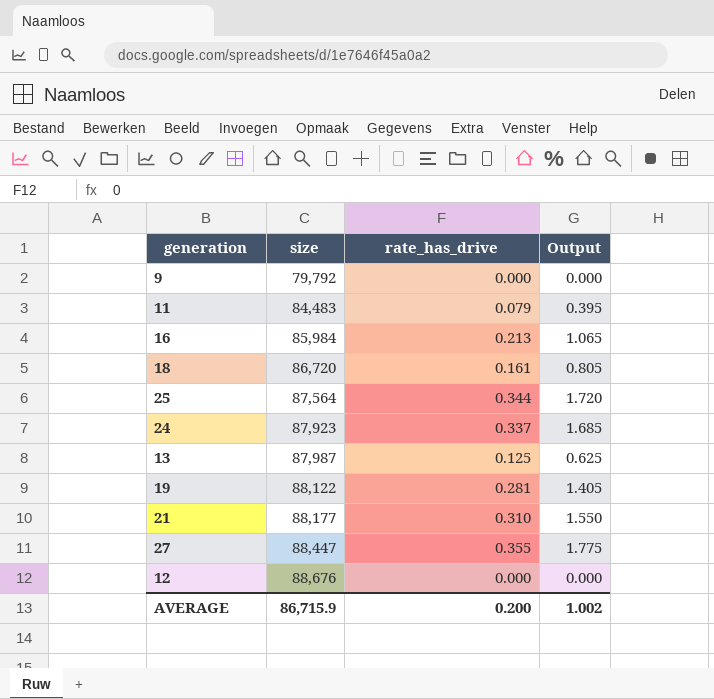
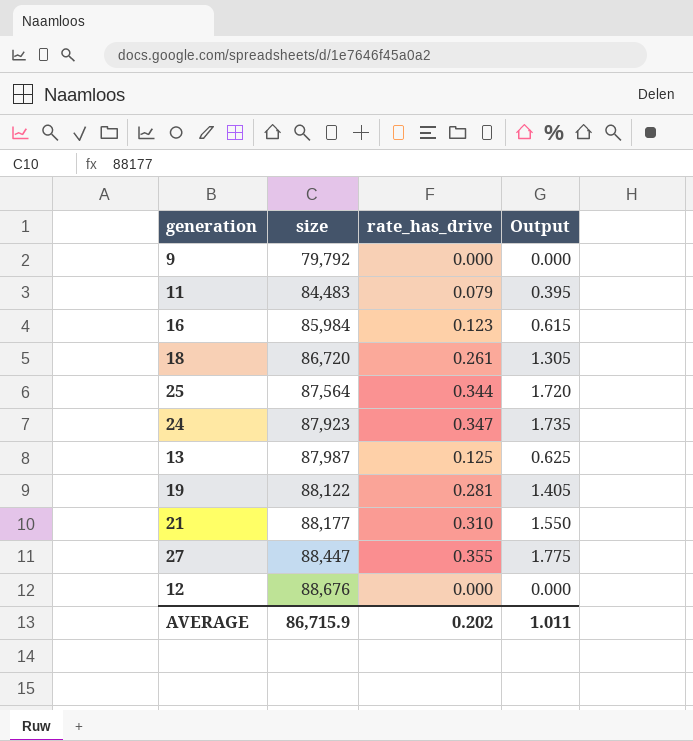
16 | rate_has_drive: 0.213 -> 0.123
16 | Output: 1.065 -> 0.615
18 | rate_has_drive: 0.161 -> 0.261
18 | Output: 0.805 -> 1.305
24 | rate_has_drive: 0.337 -> 0.347
24 | Output: 1.685 -> 1.735
AVERAGE | rate_has_drive: 0.200 -> 0.202
AVERAGE | Output: 1.002 -> 1.011

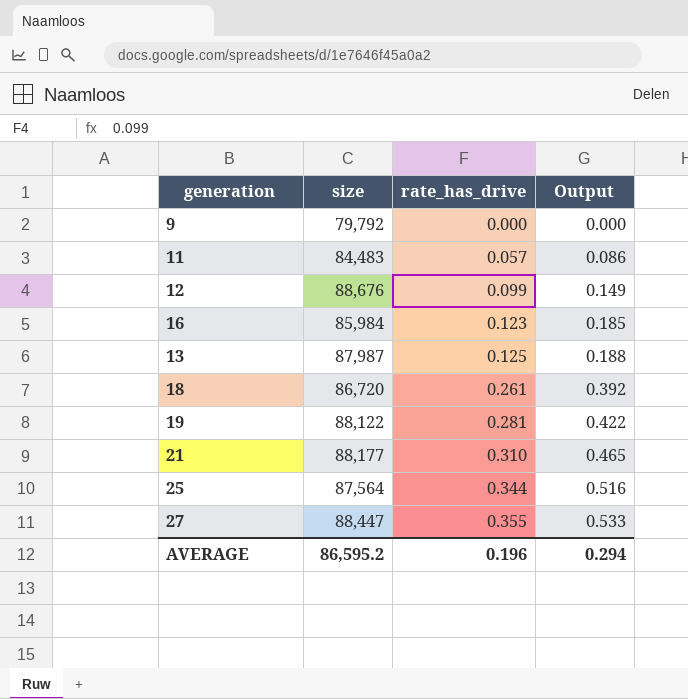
row order: size ascending -> rate_has_drive ascending
column Output | formula: [rate_has_drive] * 5 -> [rate_has_drive] * 1.5
row 24: 87,923 | 0.347 | 1.735 -> none
11 | rate_has_drive: 0.079 -> 0.057
12 | rate_has_drive: 0.000 -> 0.099
AVERAGE | size: 86,715.9 -> 86,595.2
AVERAGE | rate_has_drive: 0.202 -> 0.196
AVERAGE | Output: 1.011 -> 0.294

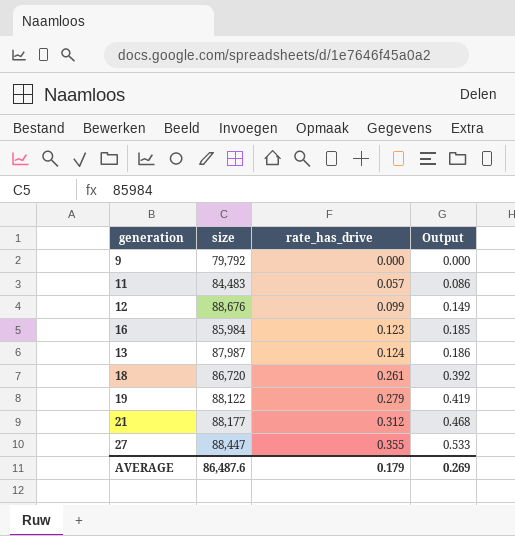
row 25: 87,564 | 0.344 | 0.516 -> none
13 | rate_has_drive: 0.125 -> 0.124
13 | Output: 0.188 -> 0.186
19 | rate_has_drive: 0.281 -> 0.279
19 | Output: 0.422 -> 0.419
21 | rate_has_drive: 0.310 -> 0.312
21 | Output: 0.465 -> 0.468
AVERAGE | size: 86,595.2 -> 86,487.6
AVERAGE | rate_has_drive: 0.196 -> 0.179
AVERAGE | Output: 0.294 -> 0.269

